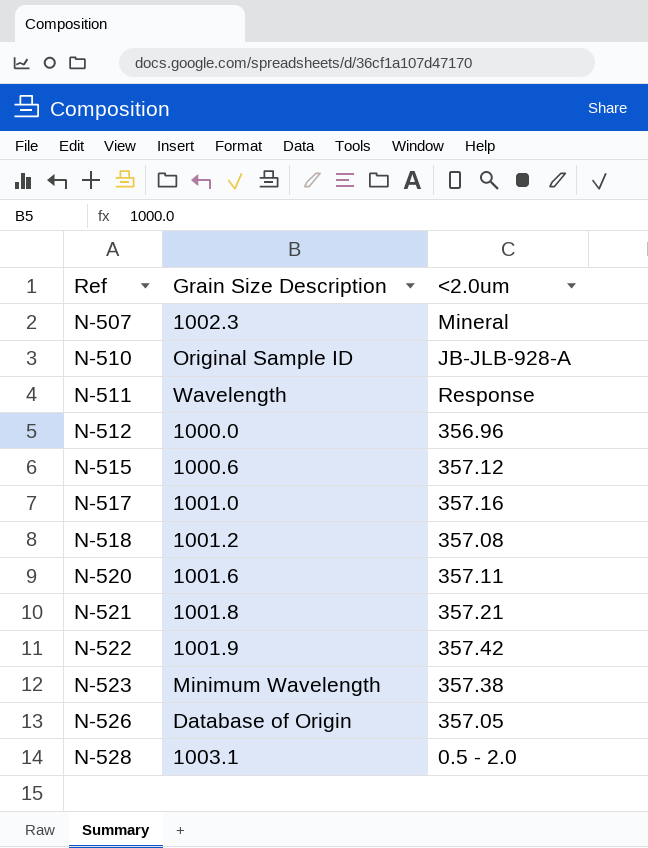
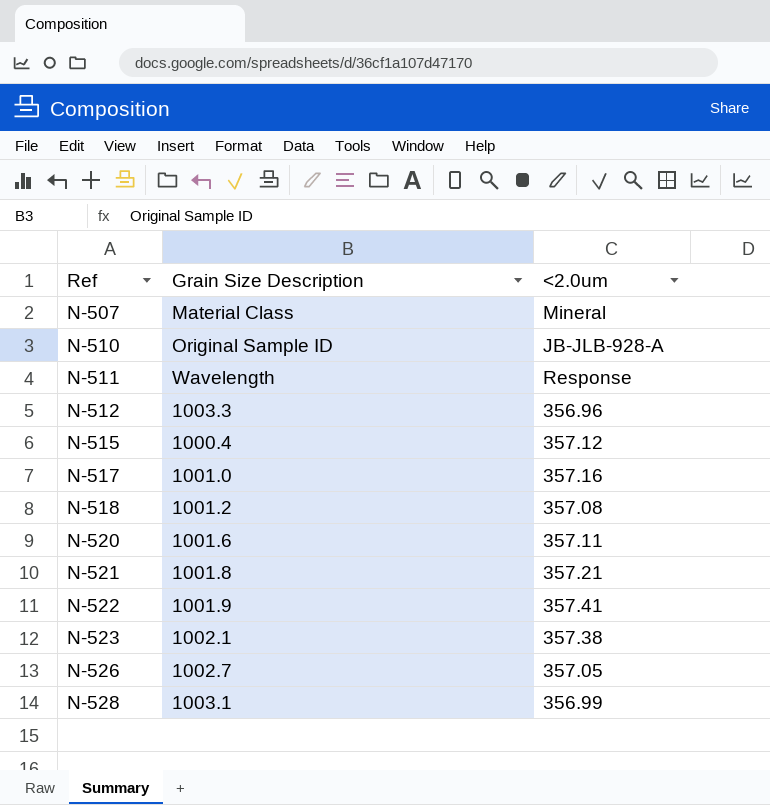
N-507 | Grain Size Description: 1002.3 -> Material Class
N-512 | Grain Size Description: 1000.0 -> 1003.3
N-515 | Grain Size Description: 1000.6 -> 1000.4
N-522 | <2.0um: 357.42 -> 357.41
N-523 | Grain Size Description: Minimum Wavelength -> 1002.1
N-526 | Grain Size Description: Database of Origin -> 1002.7
N-528 | <2.0um: 0.5 - 2.0 -> 356.99

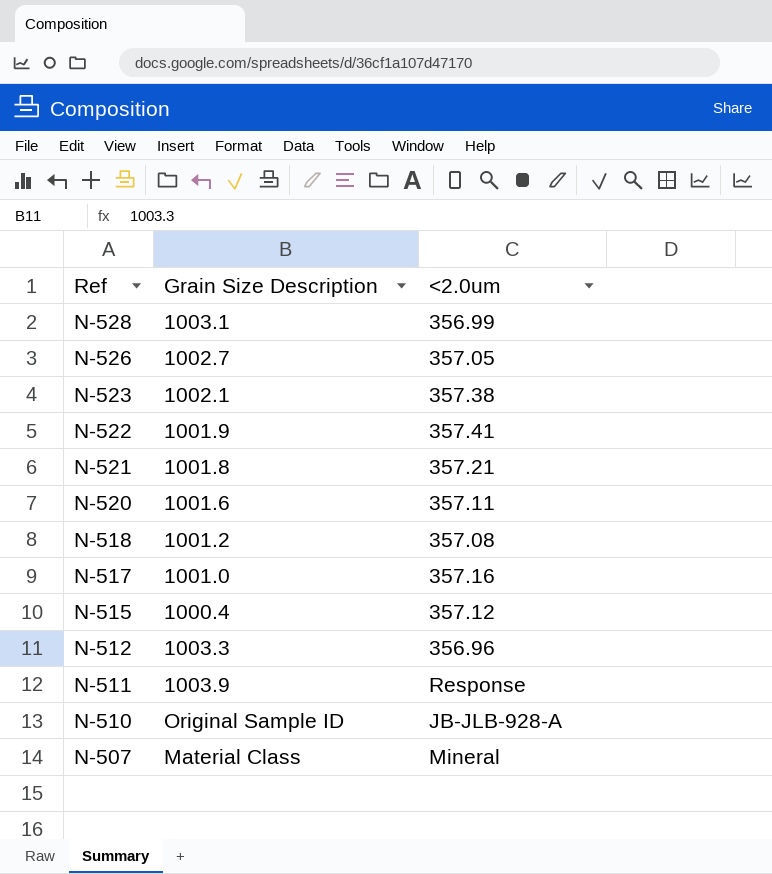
row order: Ref ascending -> Ref descending
N-511 | Grain Size Description: Wavelength -> 1003.9

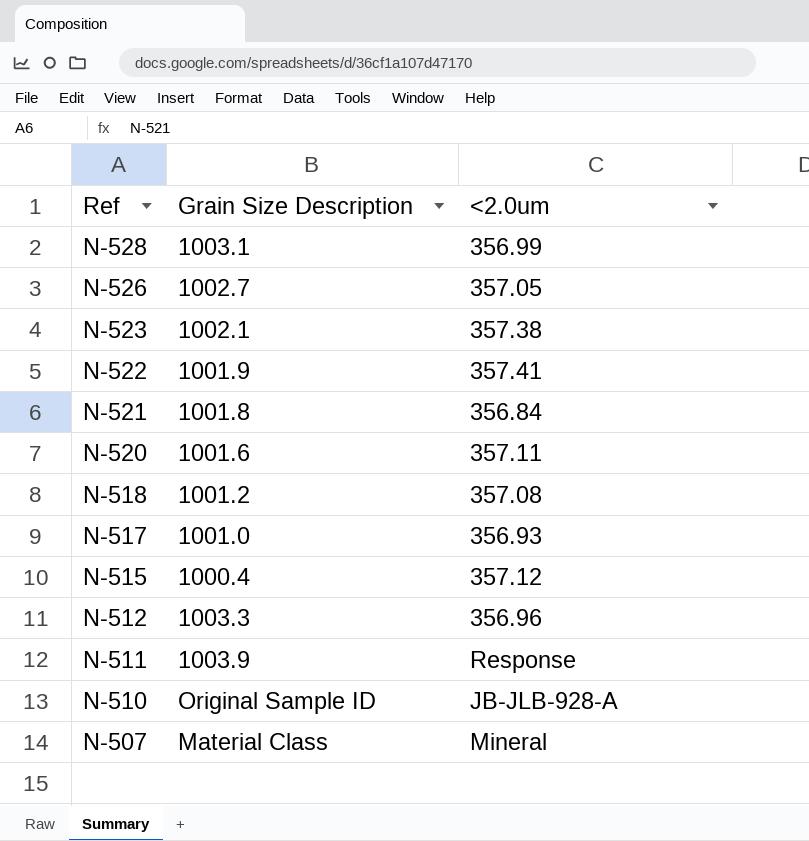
N-521 | <2.0um: 357.21 -> 356.84
N-517 | <2.0um: 357.16 -> 356.93

